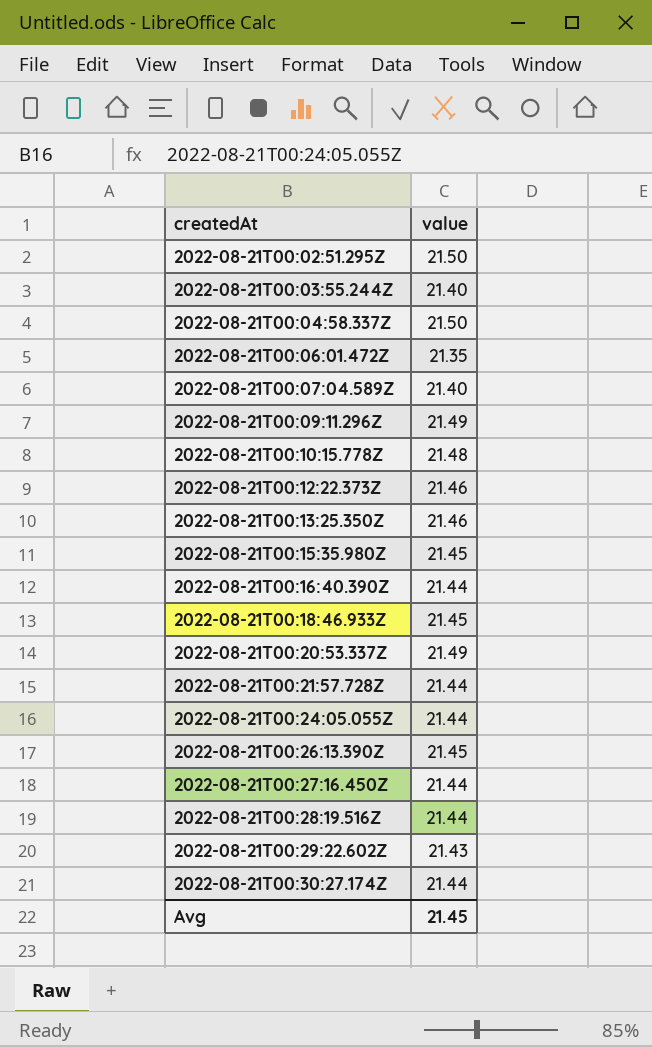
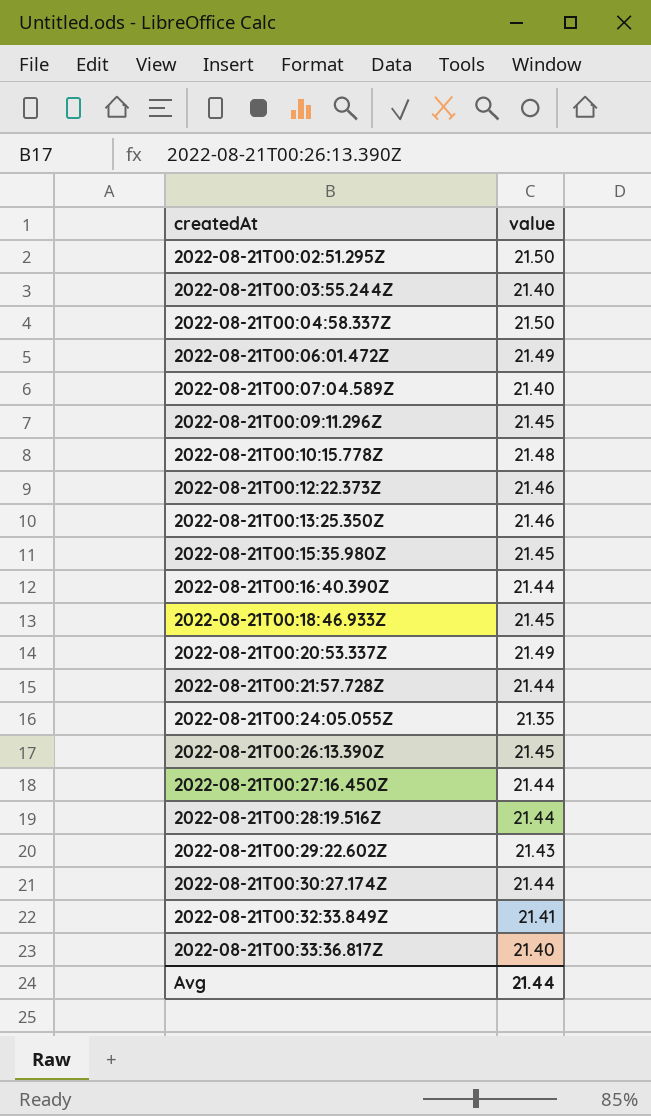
2022-08-21T00:06:01.472Z | value: 21.35 -> 21.49
2022-08-21T00:09:11.296Z | value: 21.49 -> 21.45
2022-08-21T00:24:05.055Z | value: 21.44 -> 21.35
row 2022-08-21T00:32:33.849Z: none -> 21.41
row 2022-08-21T00:33:36.817Z: none -> 21.40
Avg | value: 21.45 -> 21.44

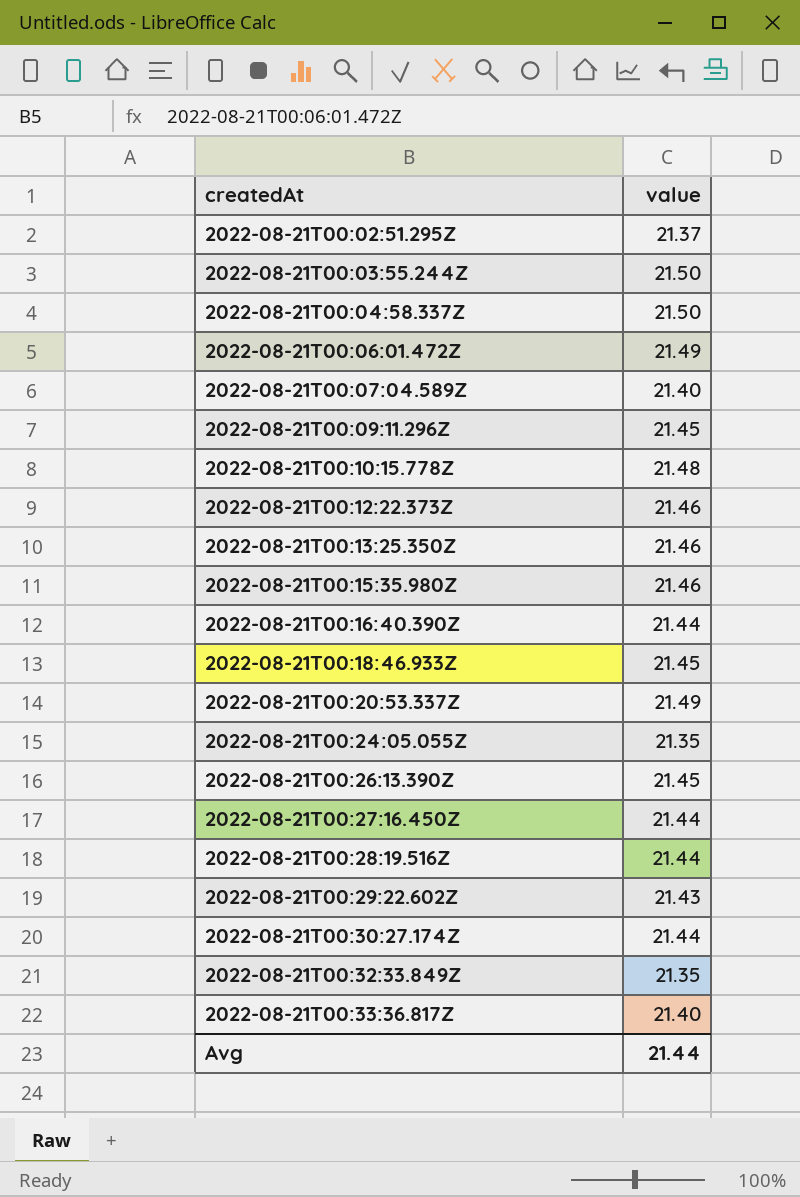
row 2022-08-21T00:21:57.728Z: 21.44 -> none
2022-08-21T00:02:51.295Z | value: 21.50 -> 21.37
2022-08-21T00:03:55.244Z | value: 21.40 -> 21.50
2022-08-21T00:15:35.980Z | value: 21.45 -> 21.46
2022-08-21T00:32:33.849Z | value: 21.41 -> 21.35

